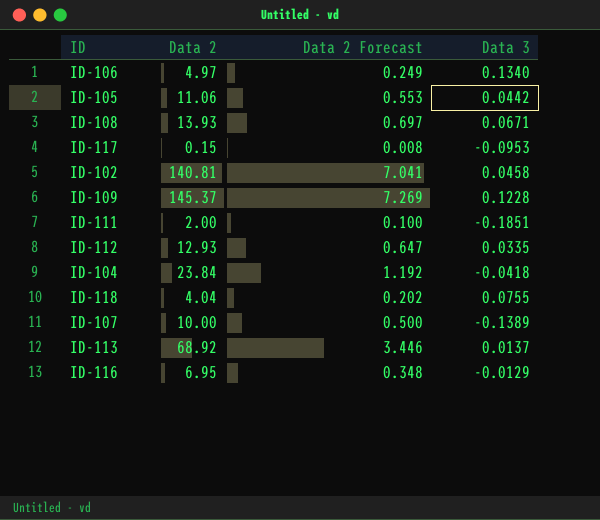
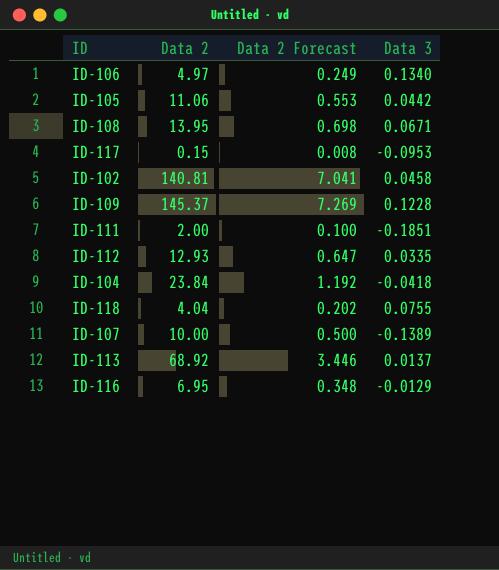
ID-108 | Data 2: 13.93 -> 13.95
ID-108 | Data 2 Forecast: 0.697 -> 0.698

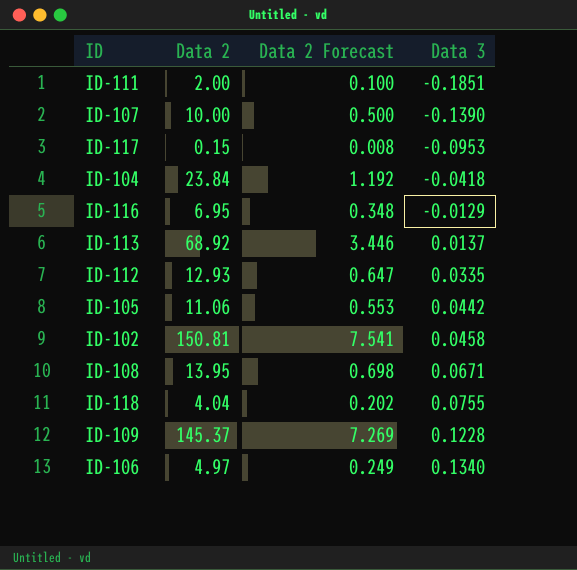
row order: none -> Data 3 ascending
ID-107 | Data 3: -0.1389 -> -0.1390
ID-102 | Data 2: 140.81 -> 150.81
ID-102 | Data 2 Forecast: 7.041 -> 7.541

